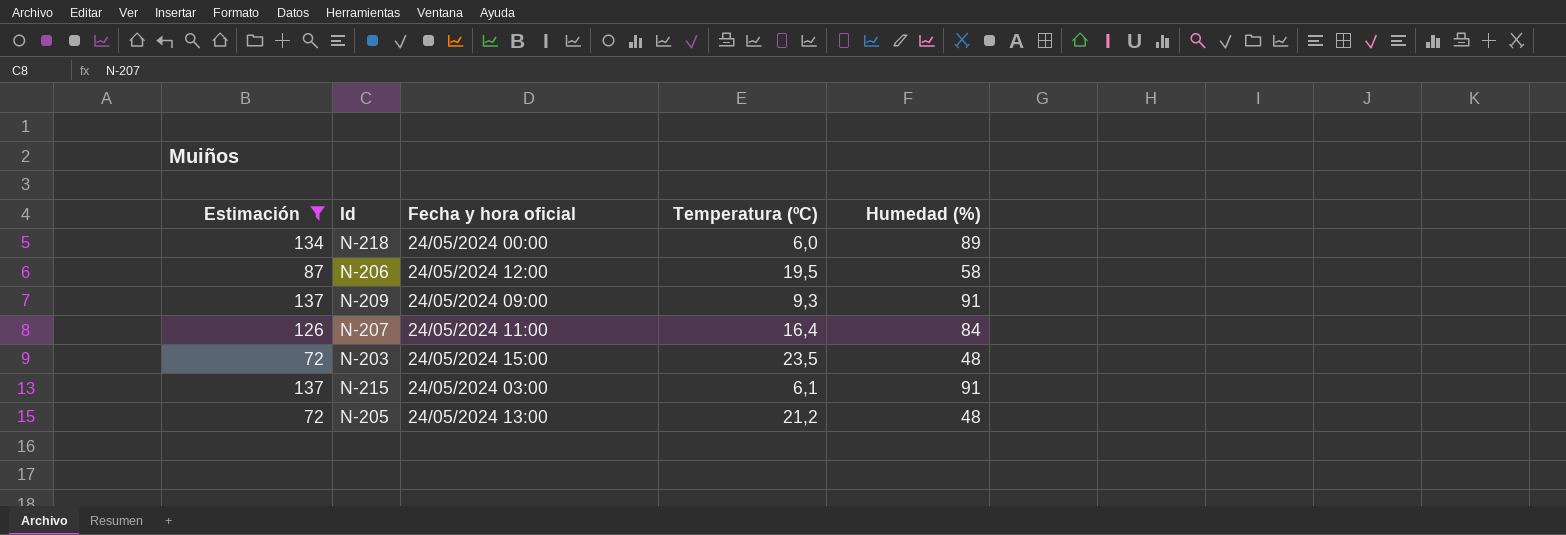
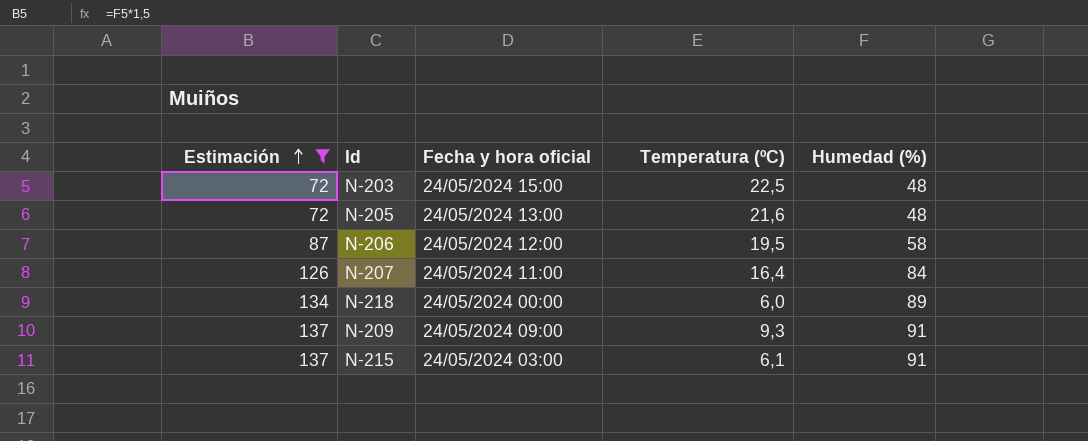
row order: none -> Estimación ascending
N-203 | Temperatura (ºC): 23,5 -> 22,5
N-205 | Temperatura (ºC): 21,2 -> 21,6

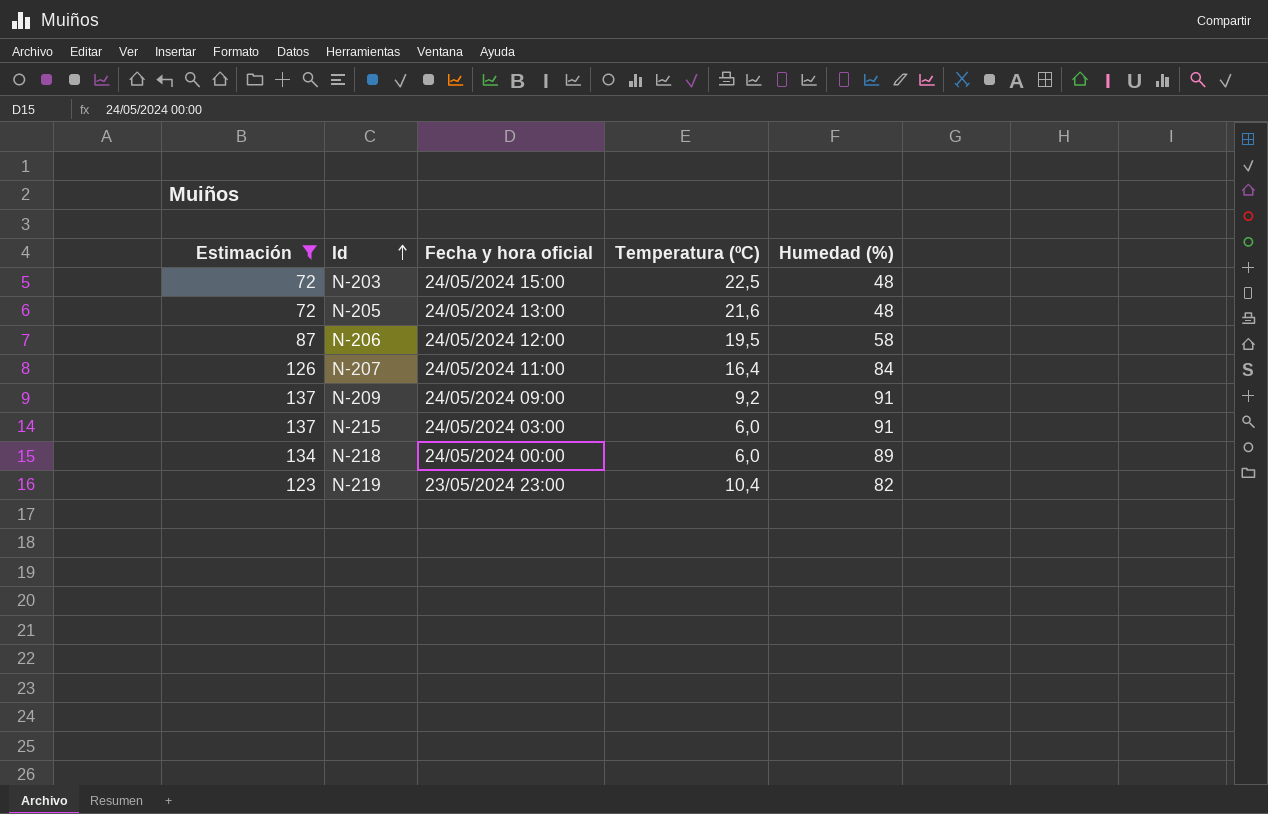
row order: Estimación ascending -> Id ascending
N-209 | Temperatura (ºC): 9,3 -> 9,2
N-215 | Temperatura (ºC): 6,1 -> 6,0
row N-219: none -> 123 | 23/05/2024 23:00 | 10,4 | 82

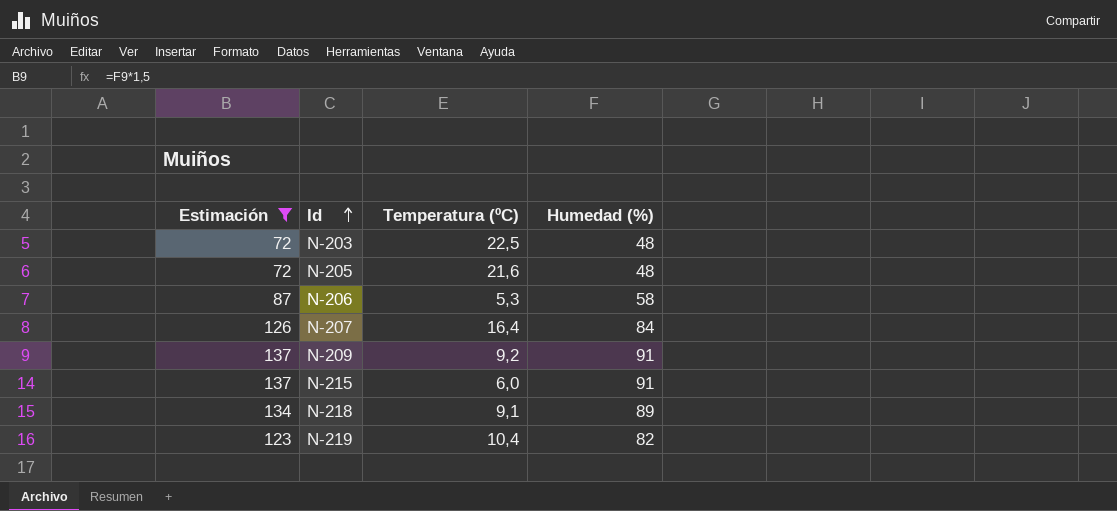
column Fecha y hora oficial | position: 3 -> none
N-206 | Temperatura (ºC): 19,5 -> 5,3
N-218 | Temperatura (ºC): 6,0 -> 9,1

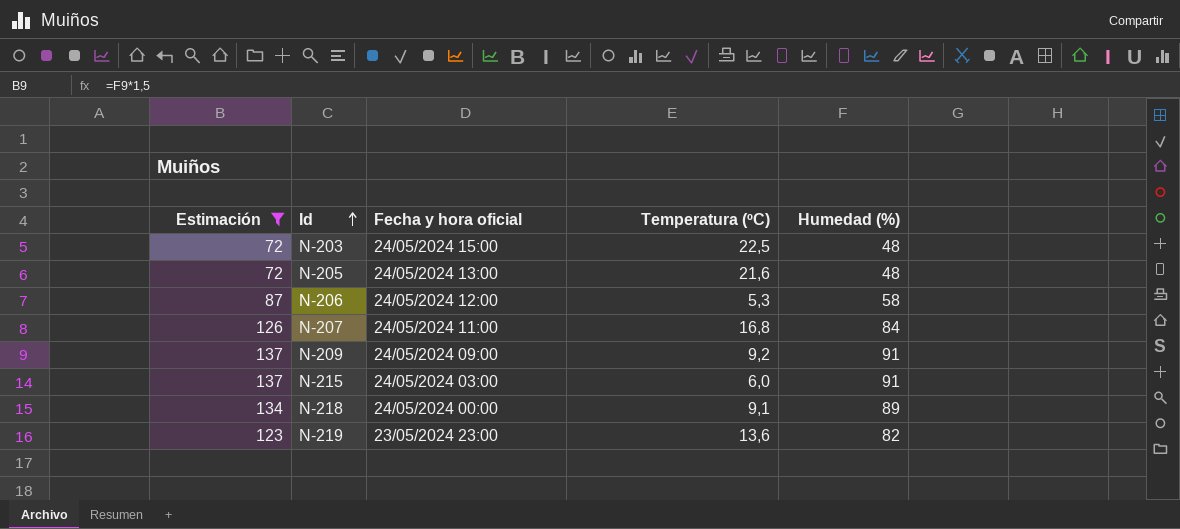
column Fecha y hora oficial | position: none -> 3
N-207 | Temperatura (ºC): 16,4 -> 16,8
N-219 | Temperatura (ºC): 10,4 -> 13,6

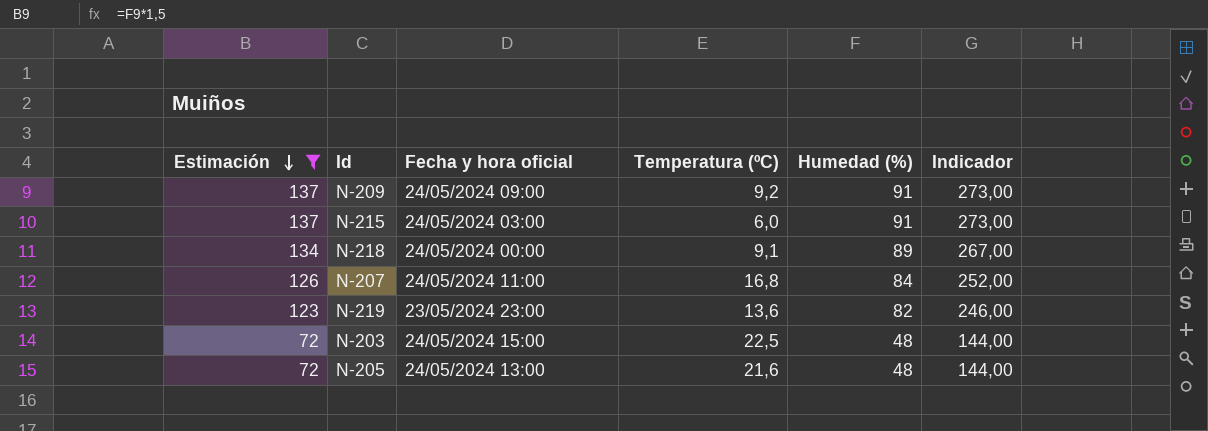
row order: Id ascending -> Estimación descending
column Indicador | formula: none -> [Humedad (%)] * 3
row N-206: 87 | 24/05/2024 12:00 | 5,3 | 58 -> none

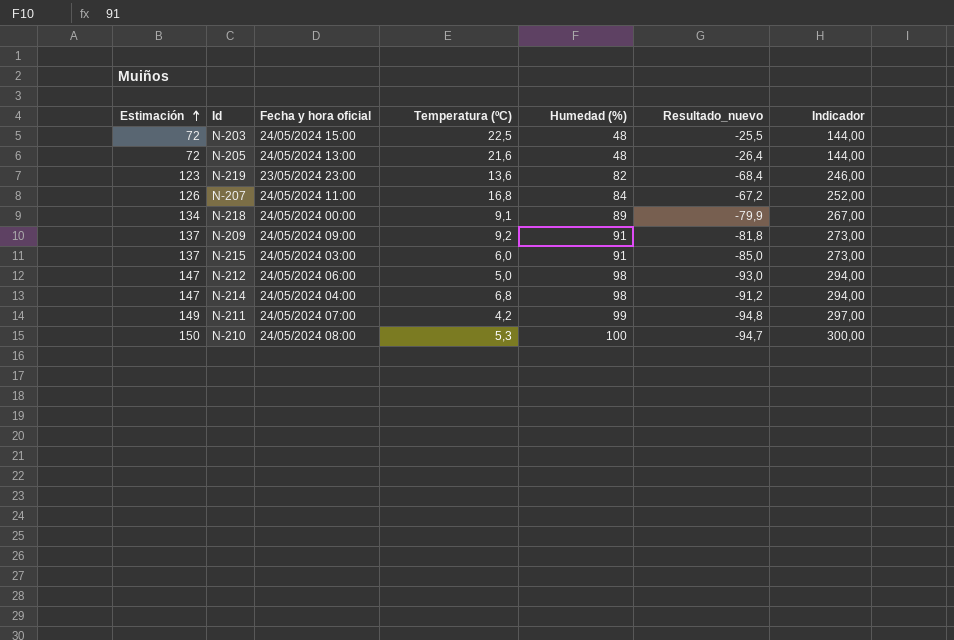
filter: Estimación <= 137 -> none
row order: Estimación descending -> Estimación ascending
column Resultado_nuevo | formula: none -> [Temperatura (ºC)] - [Humedad (%)]

